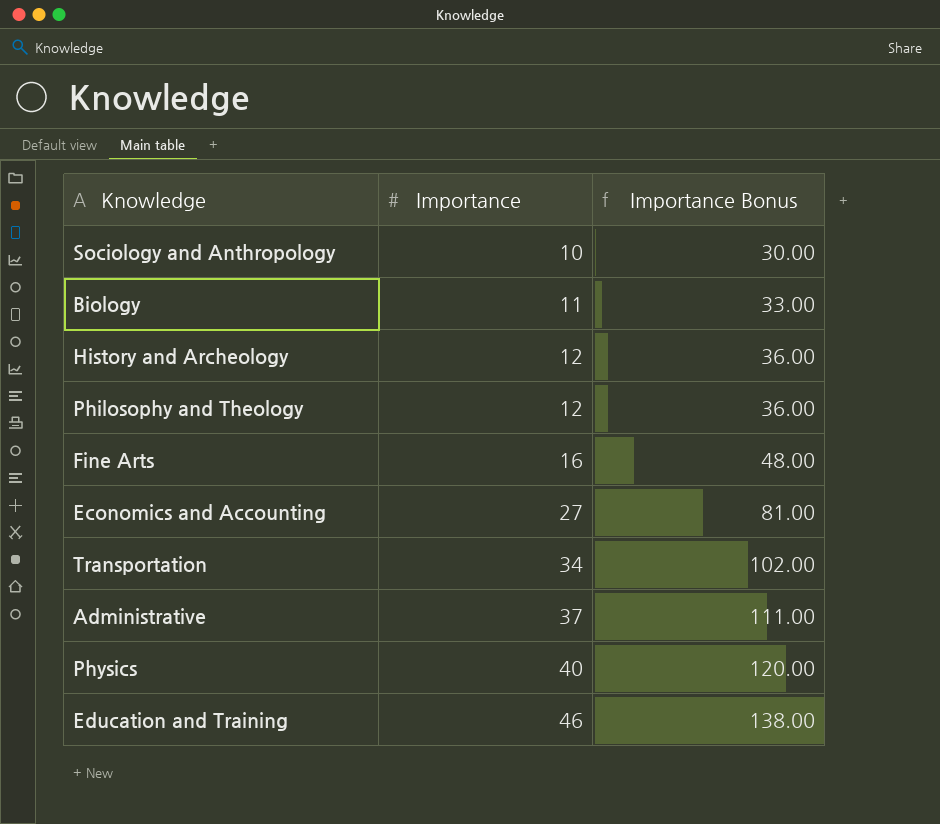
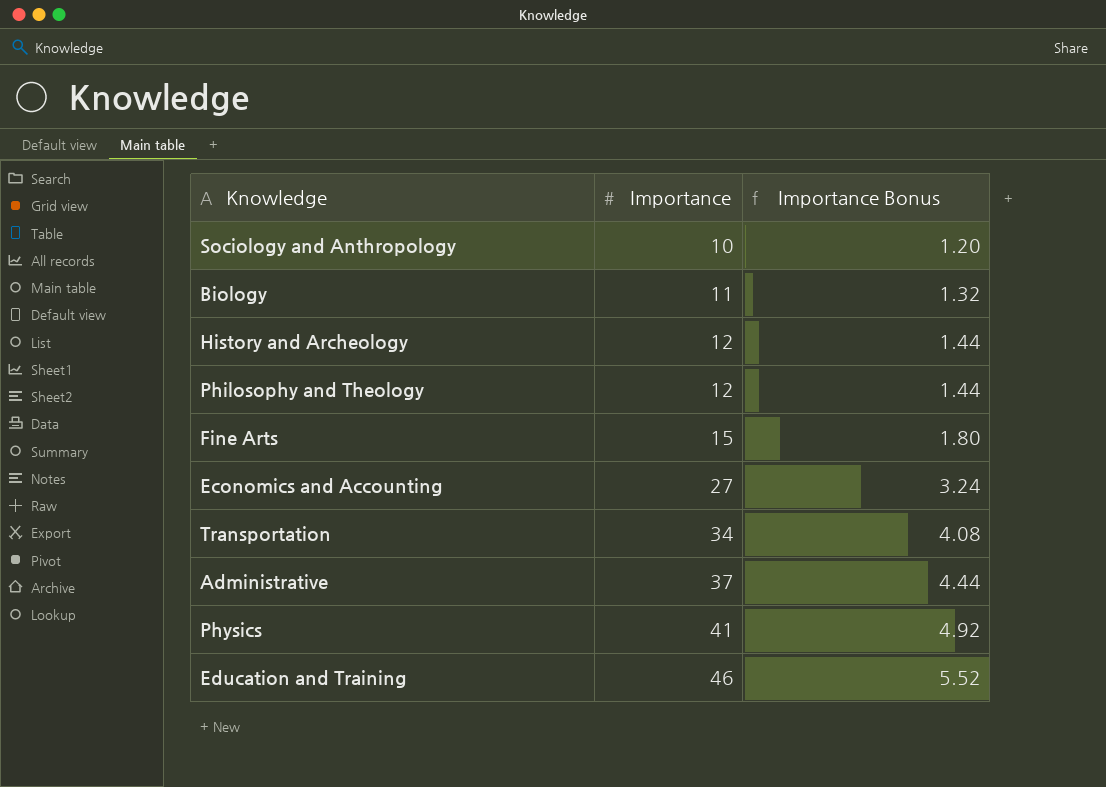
column Importance Bonus | formula: [Importance] * 3 -> [Importance] * 0.12
Fine Arts | Importance: 16 -> 15
Physics | Importance: 40 -> 41

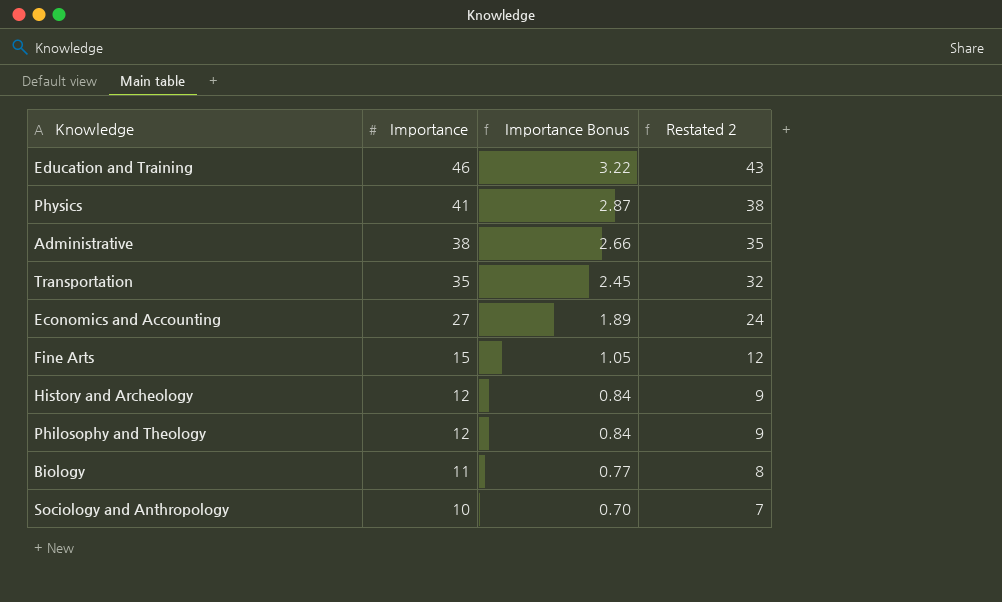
row order: Importance ascending -> Importance descending
column Importance Bonus | formula: [Importance] * 0.12 -> [Importance] * 0.07
column Restated 2 | formula: none -> [Importance] - 3
Administrative | Importance: 37 -> 38
Transportation | Importance: 34 -> 35

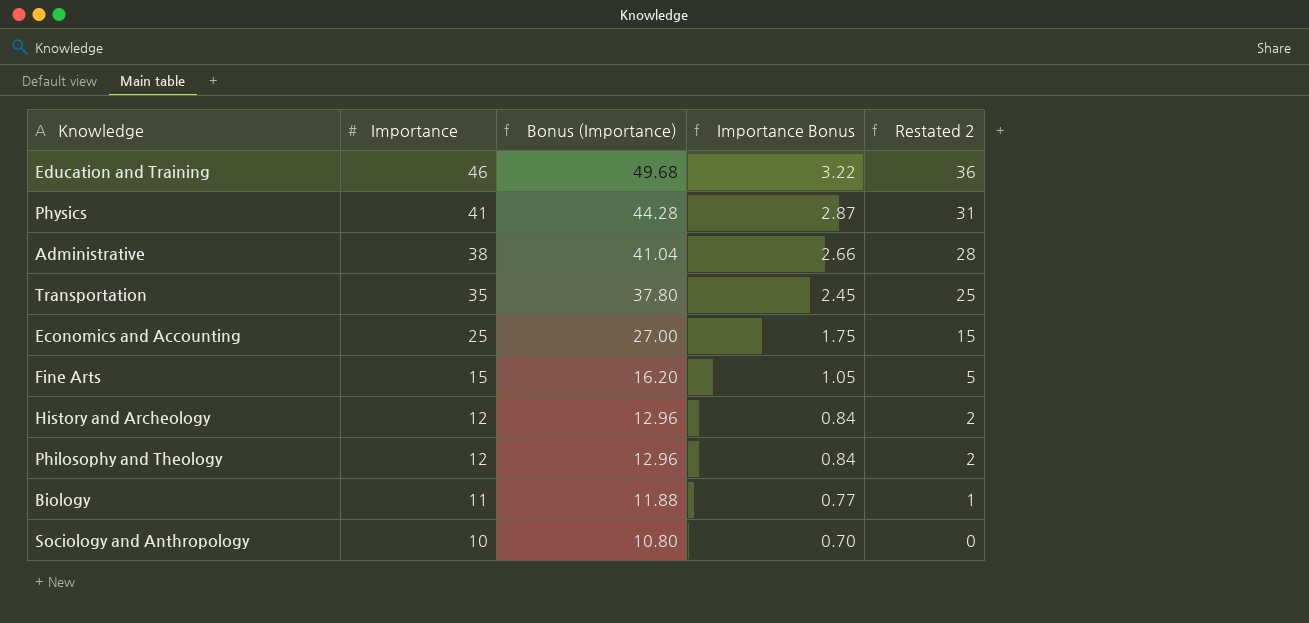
column Bonus (Importance) | formula: none -> [Importance] * 1.08
column Restated 2 | formula: [Importance] - 3 -> [Importance] - 10
Economics and Accounting | Importance: 27 -> 25
Economics and Accounting | Importance Bonus: 1.89 -> 1.75

